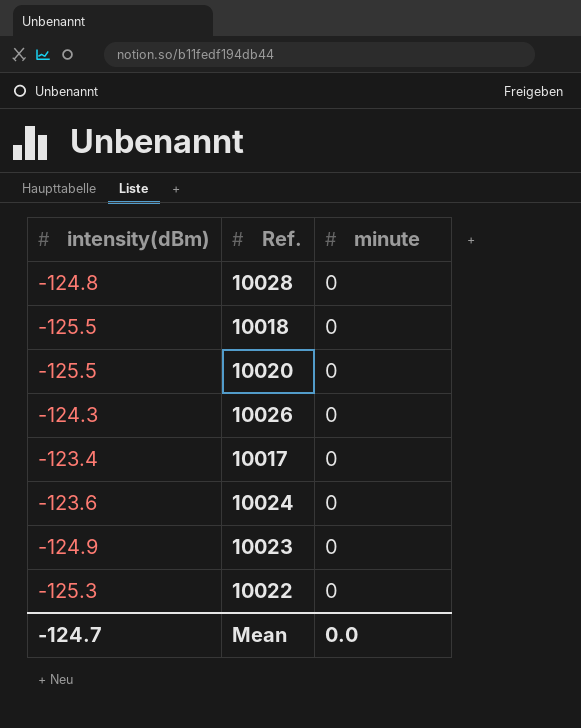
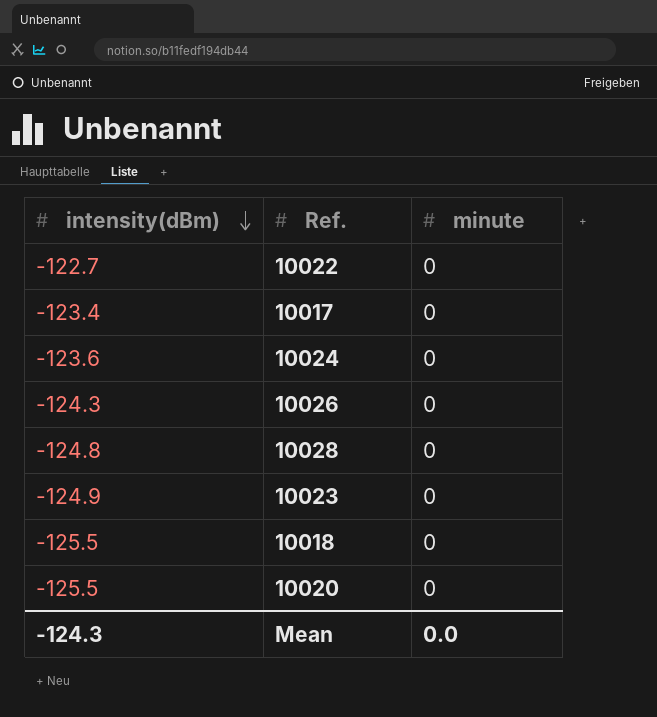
row order: none -> intensity(dBm) descending
10022 | intensity(dBm): -125.3 -> -122.7
Mean | intensity(dBm): -124.7 -> -124.3

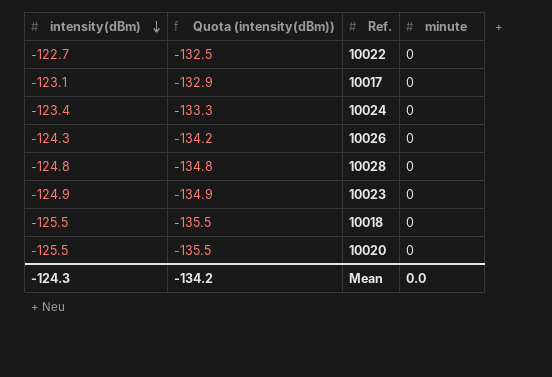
column Quota (intensity(dBm)) | formula: none -> [intensity(dBm)] * 1.08
10017 | intensity(dBm): -123.4 -> -123.1
10024 | intensity(dBm): -123.6 -> -123.4

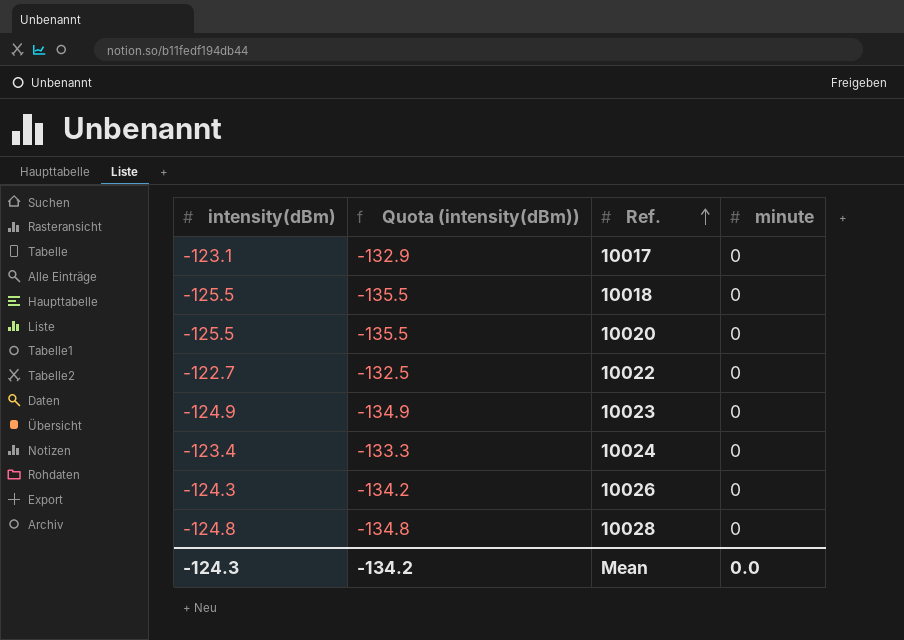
row order: intensity(dBm) descending -> Ref. ascending

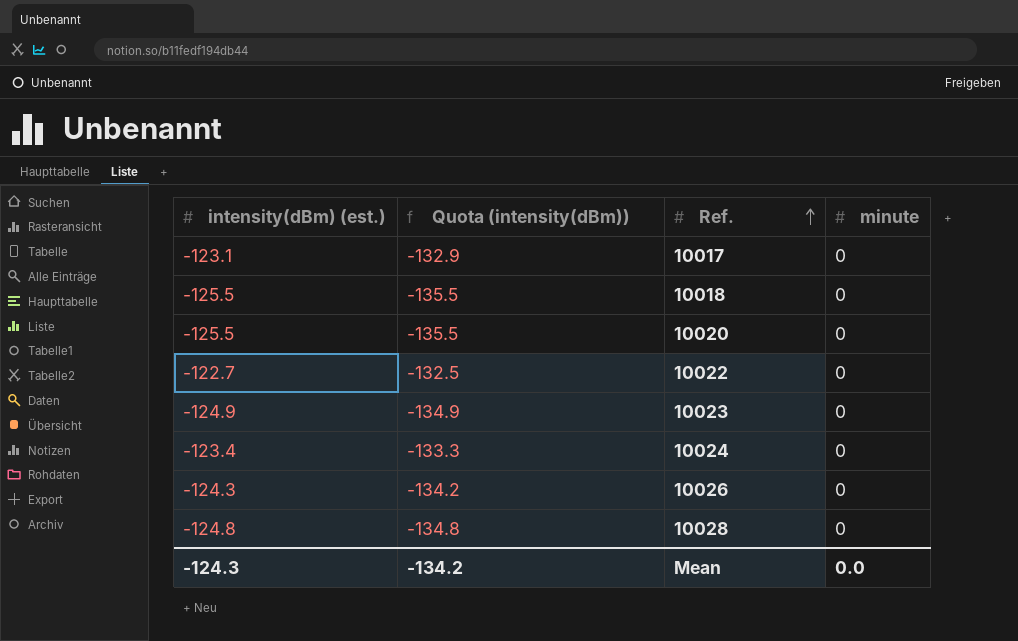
column name: intensity(dBm) -> intensity(dBm) (est.)

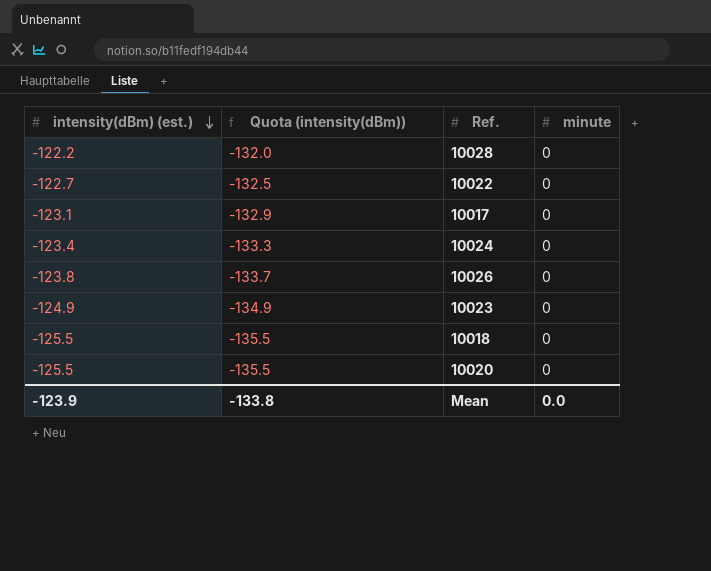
row order: Ref. ascending -> intensity(dBm) (est.) descending
10028 | intensity(dBm) (est.): -124.8 -> -122.2
10028 | Quota (intensity(dBm)): -134.8 -> -132.0
10026 | intensity(dBm) (est.): -124.3 -> -123.8
10026 | Quota (intensity(dBm)): -134.2 -> -133.7
Mean | intensity(dBm) (est.): -124.3 -> -123.9
Mean | Quota (intensity(dBm)): -134.2 -> -133.8

